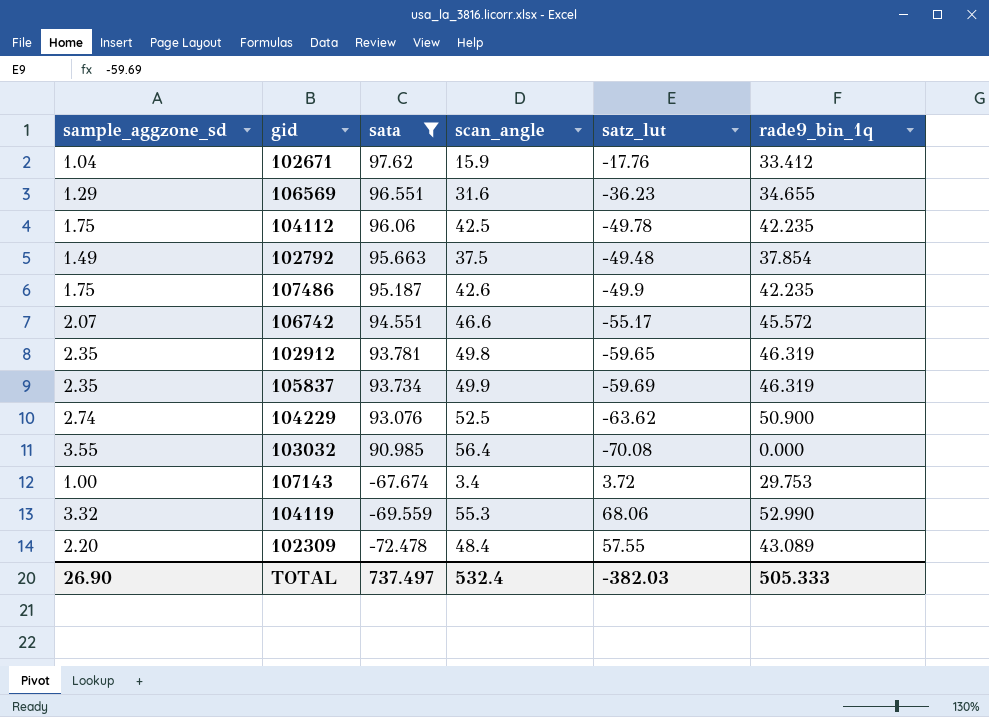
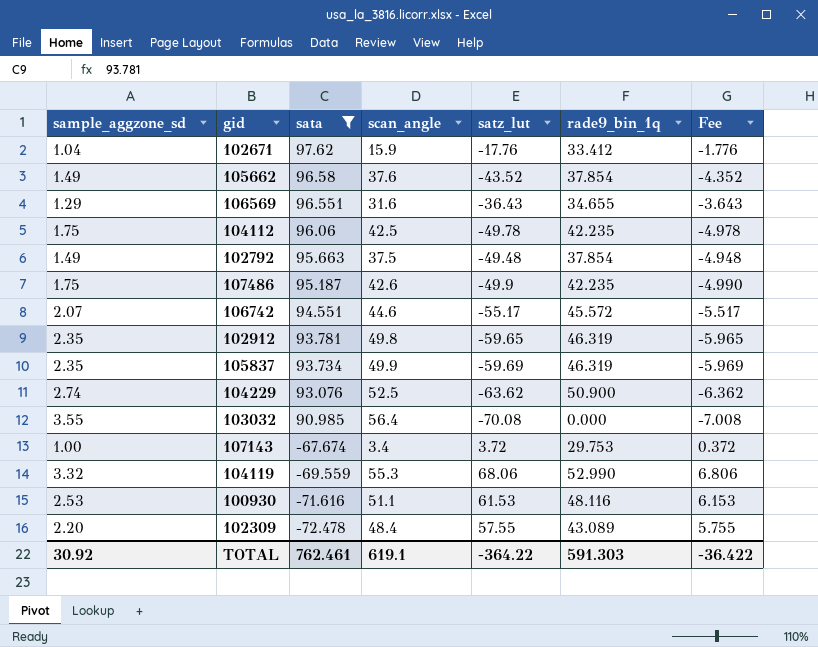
column Fee | formula: none -> [satz_lut] * 0.1
row 105662: none -> 1.49 | 96.58 | 37.6 | -43.52 | 37.854 | -4.352
106569 | satz_lut: -36.23 -> -36.43
106742 | scan_angle: 46.6 -> 44.6
row 100930: none -> 2.53 | -71.616 | 51.1 | 61.53 | 48.116 | 6.153
TOTAL | sample_aggzone_sd: 26.90 -> 30.92
TOTAL | sata: 737.497 -> 762.461
TOTAL | scan_angle: 532.4 -> 619.1
TOTAL | satz_lut: -382.03 -> -364.22
TOTAL | rade9_bin_1q: 505.333 -> 591.303

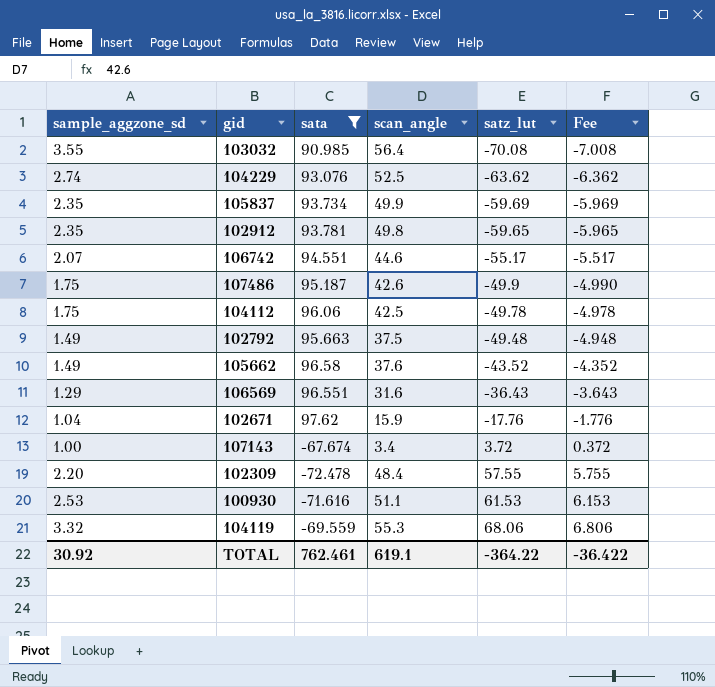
row order: sata descending -> satz_lut ascending
column rade9_bin_1q | position: 6 -> none

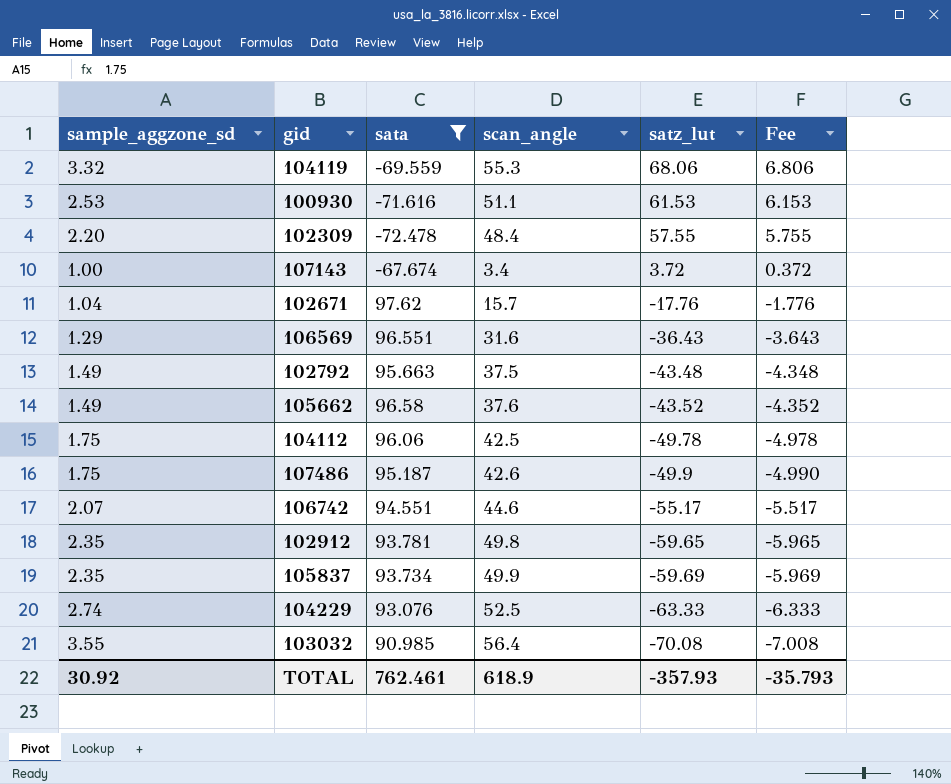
row order: satz_lut ascending -> satz_lut descending
102671 | scan_angle: 15.9 -> 15.7
102792 | satz_lut: -49.48 -> -43.48
102792 | Fee: -4.948 -> -4.348
104229 | satz_lut: -63.62 -> -63.33
104229 | Fee: -6.362 -> -6.333
TOTAL | scan_angle: 619.1 -> 618.9
TOTAL | satz_lut: -364.22 -> -357.93
TOTAL | Fee: -36.422 -> -35.793

